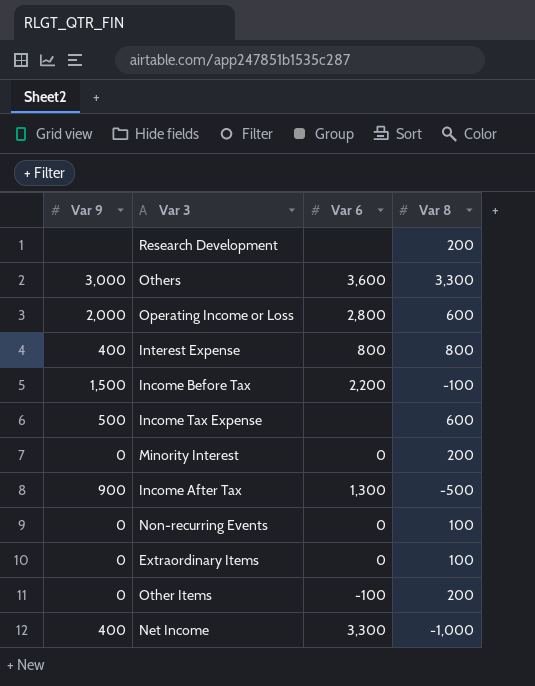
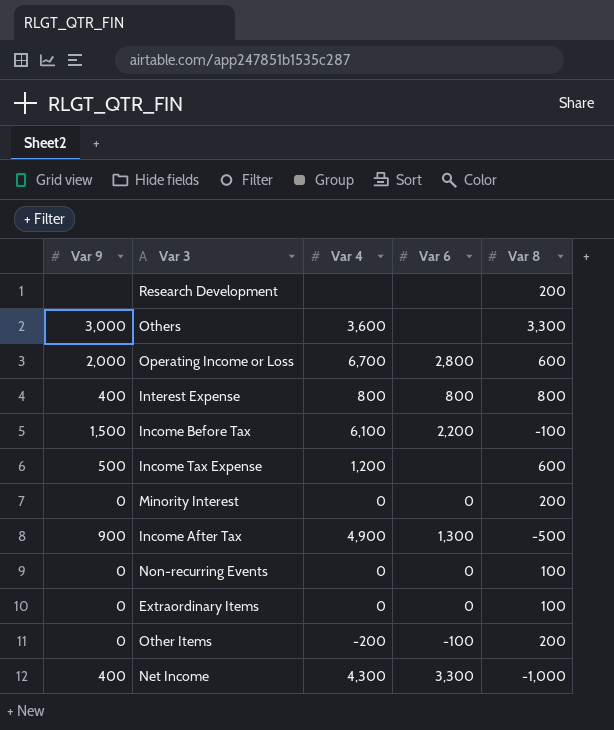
column Var 4 | position: none -> 3
Others | Var 6: 3,600 -> none

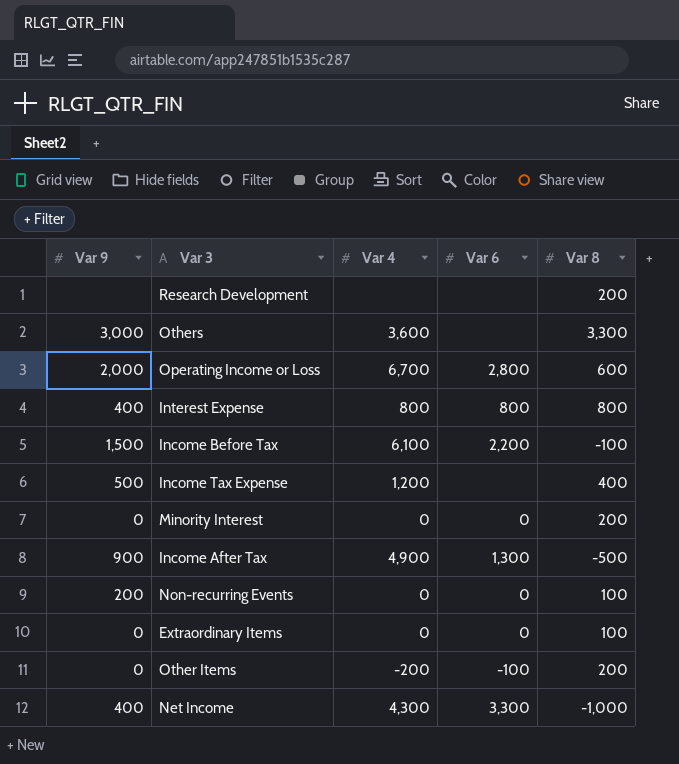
Income Tax Expense | Var 8: 600 -> 400
Non-recurring Events | Var 9: 0 -> 200

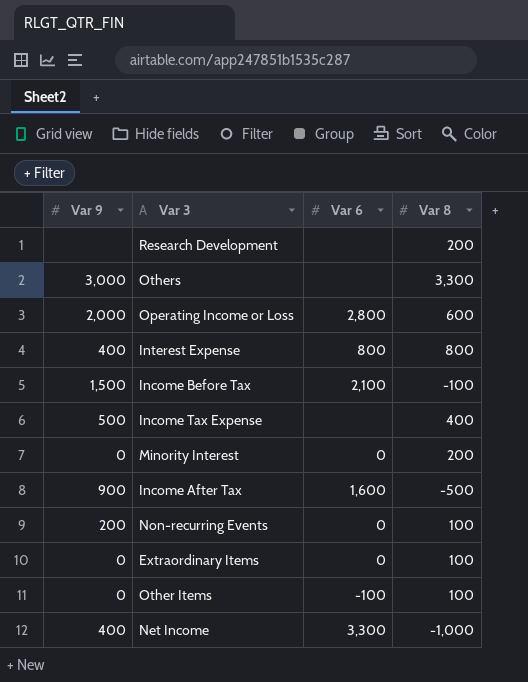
column Var 4 | position: 3 -> none
Income Before Tax | Var 6: 2,200 -> 2,100
Income After Tax | Var 6: 1,300 -> 1,600
Other Items | Var 8: 200 -> 100

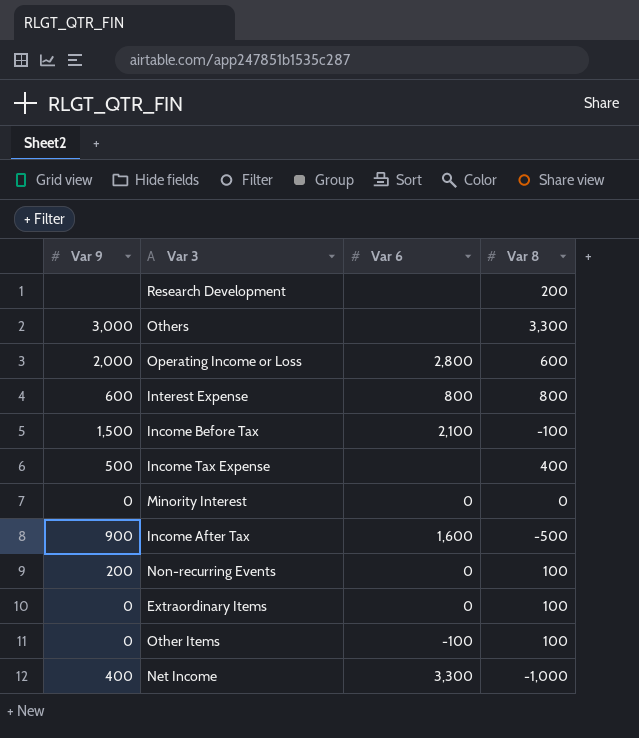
Interest Expense | Var 9: 400 -> 600
Minority Interest | Var 8: 200 -> 0

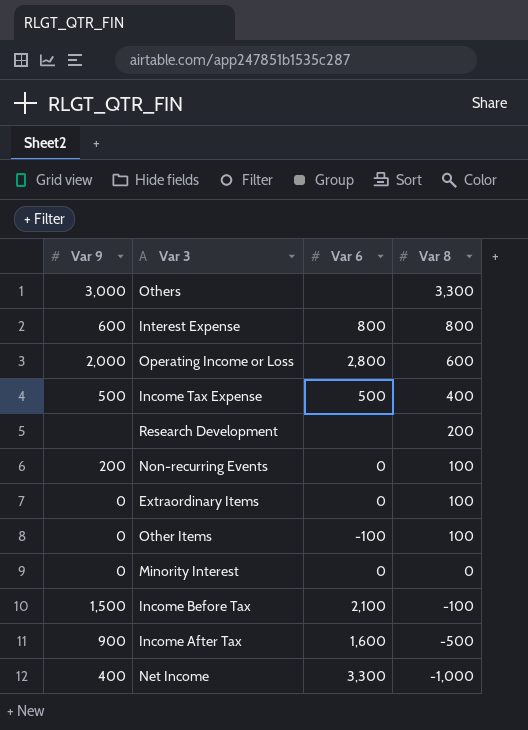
row order: none -> Var 8 descending
Income Tax Expense | Var 6: none -> 500

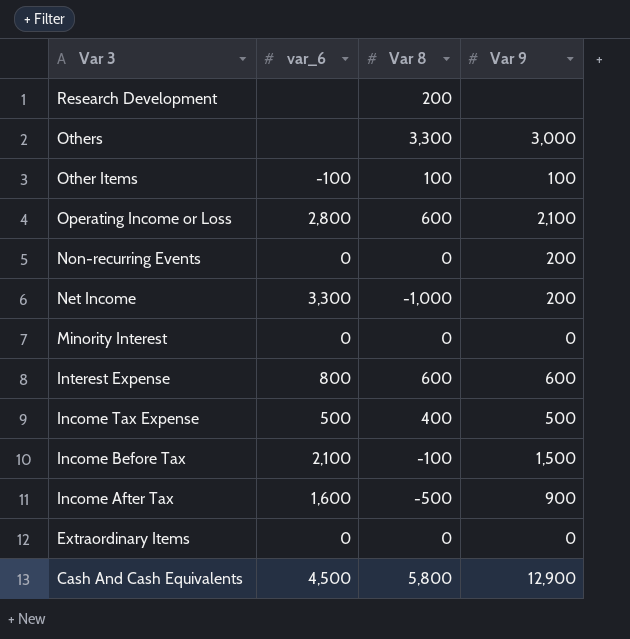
row order: Var 8 descending -> Var 3 descending
column name: Var 6 -> var_6
column Var 9 | position: 1 -> 4
Other Items | Var 9: 0 -> 100
Operating Income or Loss | Var 9: 2,000 -> 2,100
Non-recurring Events | Var 8: 100 -> 0
Net Income | Var 9: 400 -> 200
Interest Expense | Var 8: 800 -> 600
Extraordinary Items | Var 8: 100 -> 0
row Cash And Cash Equivalents: none -> 4,500 | 5,800 | 12,900

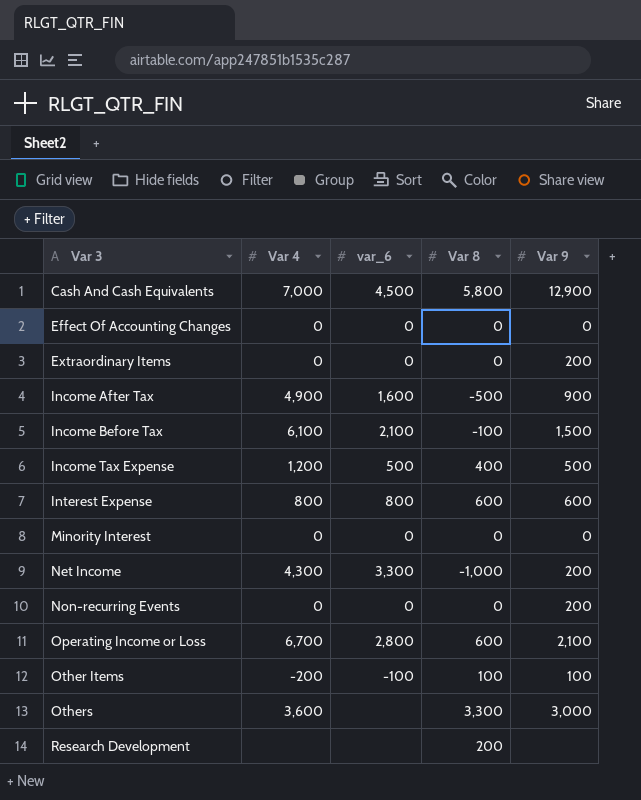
row order: Var 3 descending -> Var 3 ascending
column Var 4 | position: none -> 2
row Effect Of Accounting Changes: none -> 0 | 0 | 0 | 0
Extraordinary Items | Var 9: 0 -> 200

